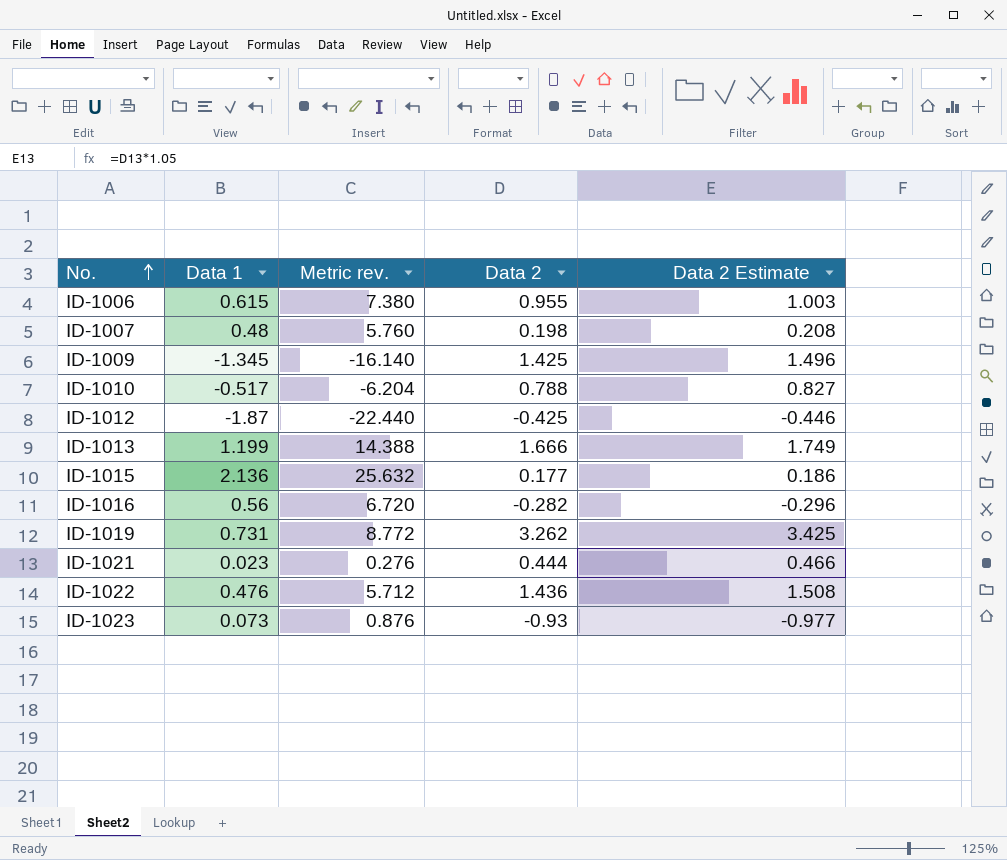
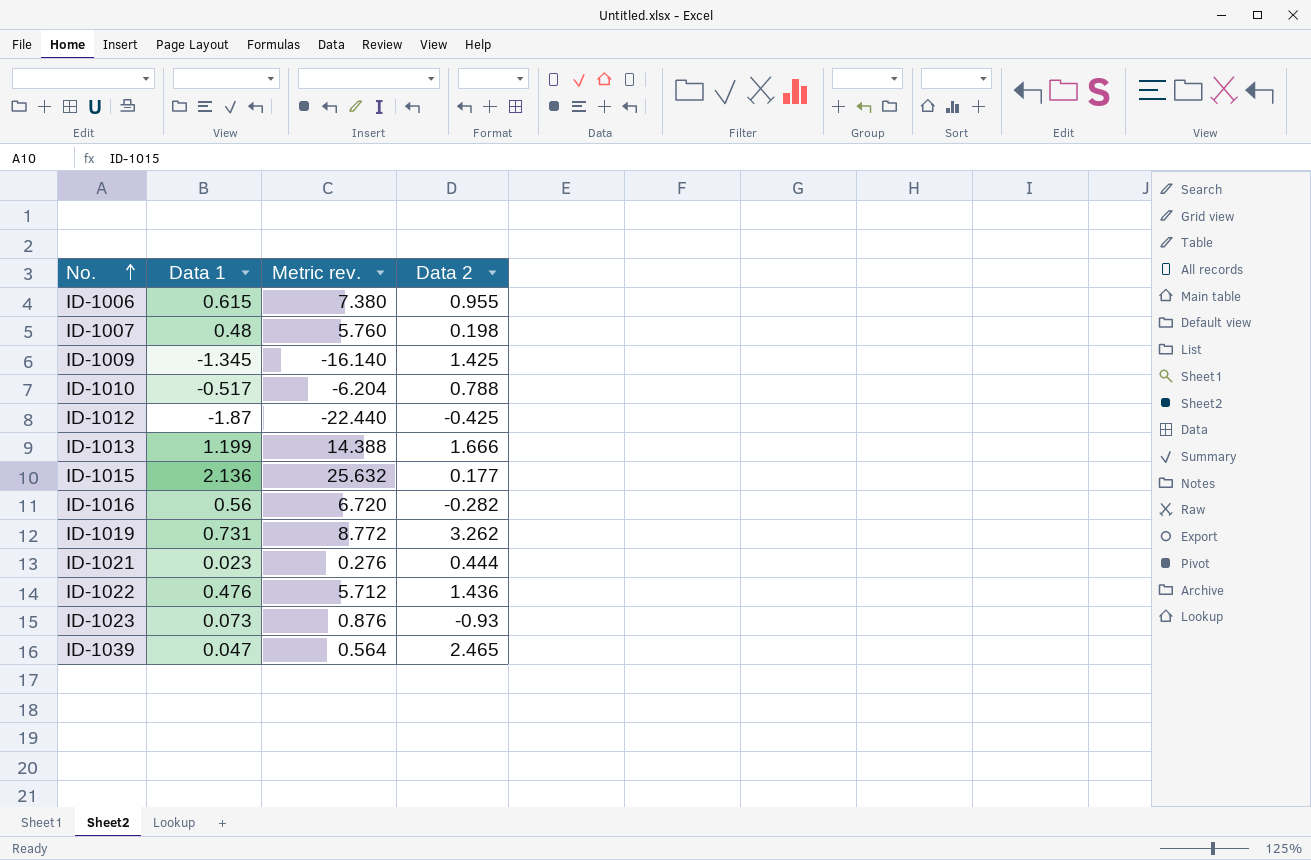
column Data 2 Estimate | formula: [Data 2] * 1.05 -> none
row ID-1039: none -> 0.047 | 0.564 | 2.465

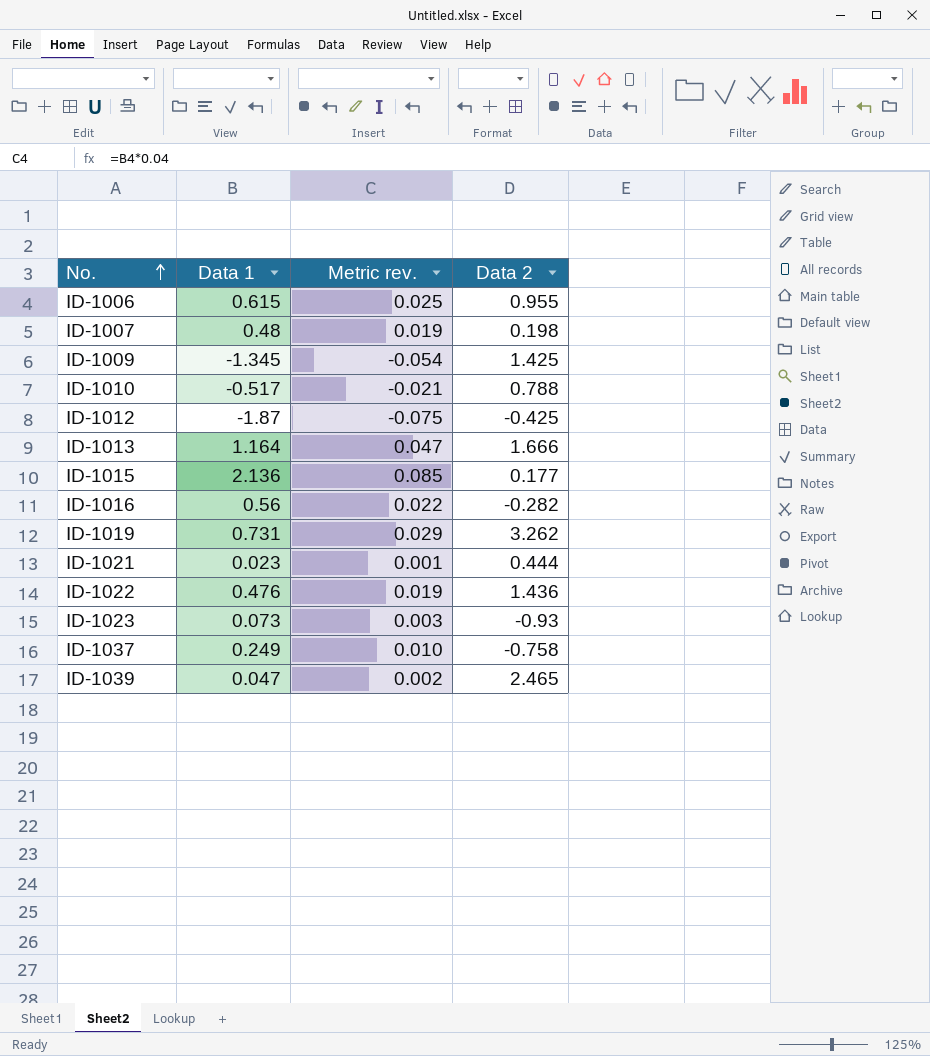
column Metric rev. | formula: [Data 1] * 12 -> [Data 1] * 0.04
ID-1013 | Data 1: 1.199 -> 1.164
row ID-1037: none -> 0.249 | 0.010 | -0.758

